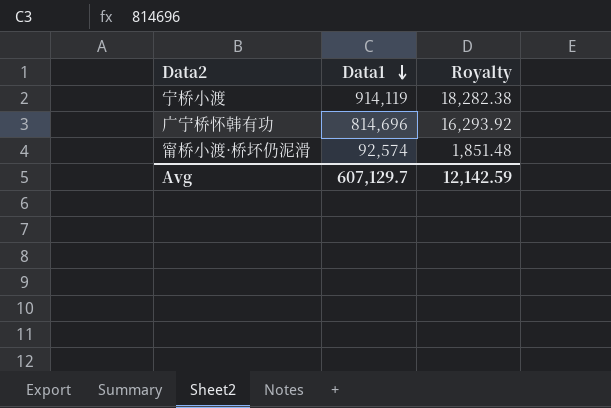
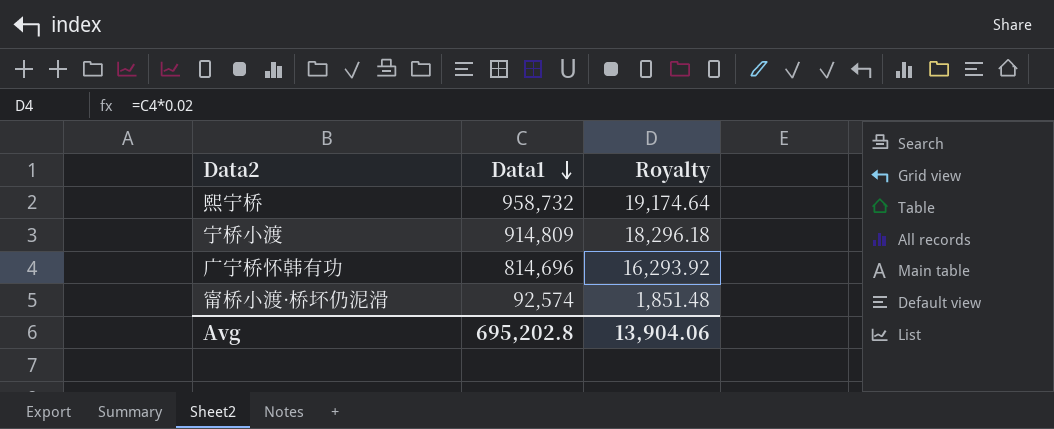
row 熙宁桥: none -> 958,732 | 19,174.64
宁桥小渡 | Data1: 914,119 -> 914,809
宁桥小渡 | Royalty: 18,282.38 -> 18,296.18
Avg | Data1: 607,129.7 -> 695,202.8
Avg | Royalty: 12,142.59 -> 13,904.06

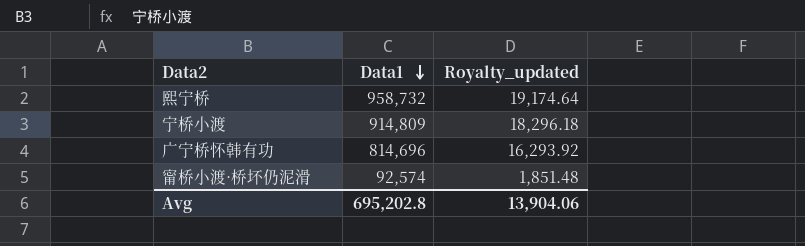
column name: Royalty -> Royalty_updated

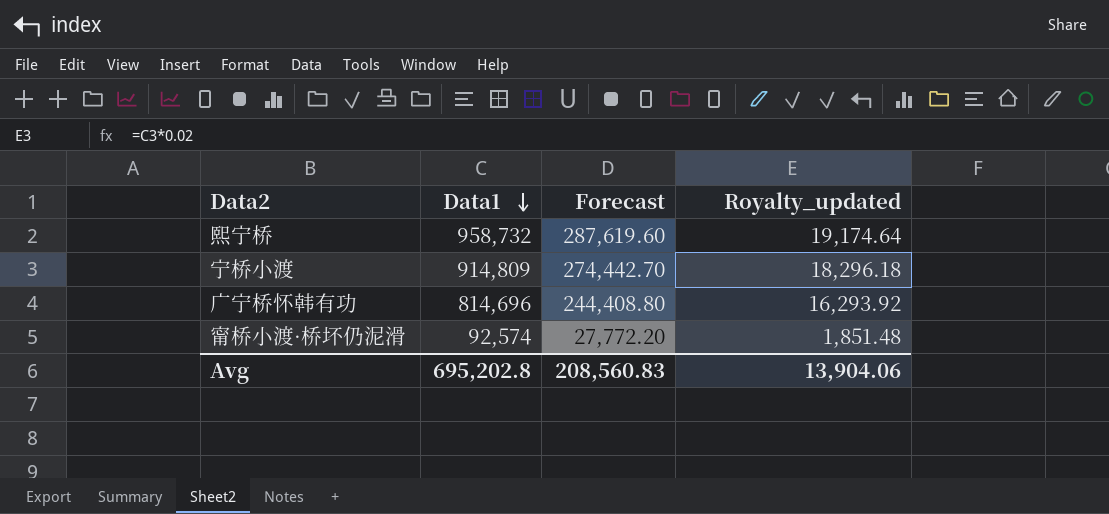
column Forecast | formula: none -> [Data1] * 0.3

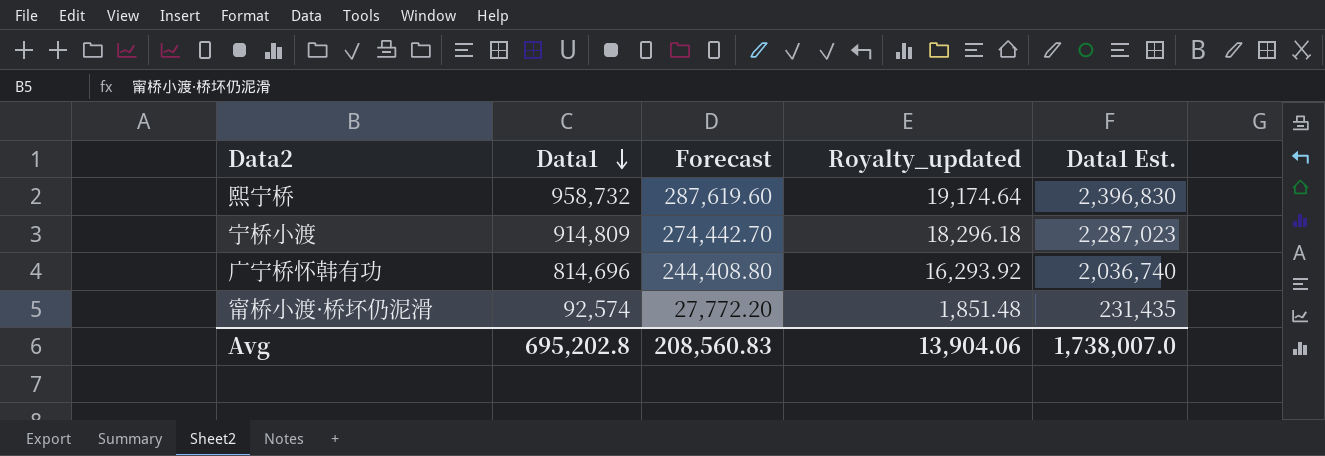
column Data1 Est. | formula: none -> [Data1] * 2.5

